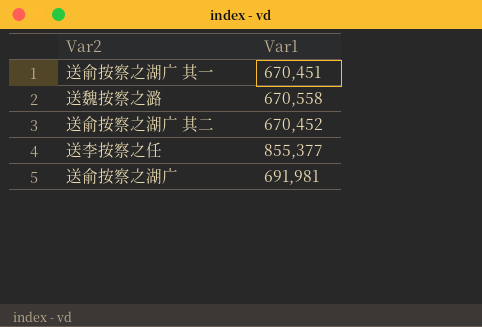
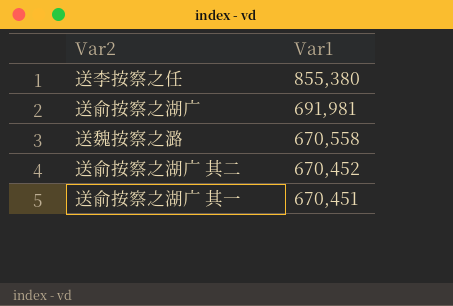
row order: none -> Var1 descending
送李按察之任 | Var1: 855,377 -> 855,380

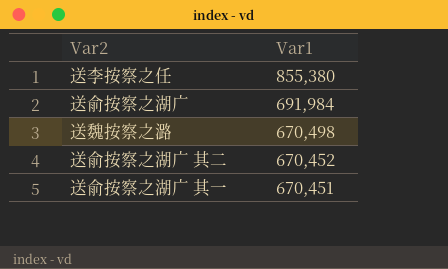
送俞按察之湖广 | Var1: 691,981 -> 691,984
送魏按察之潞 | Var1: 670,558 -> 670,498

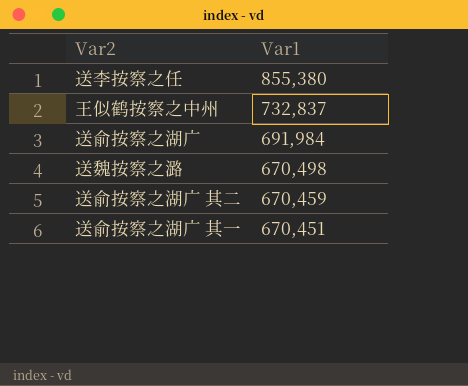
row 王似鹤按察之中州: none -> 732,837
送俞按察之湖广 其二 | Var1: 670,452 -> 670,459

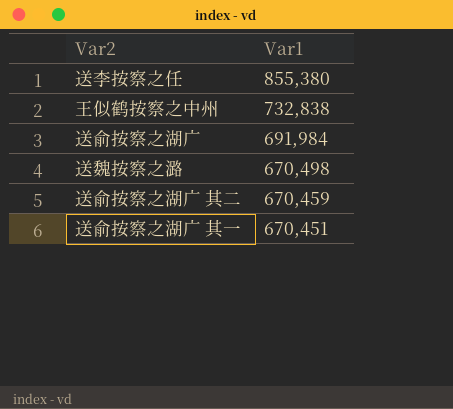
王似鹤按察之中州 | Var1: 732,837 -> 732,838

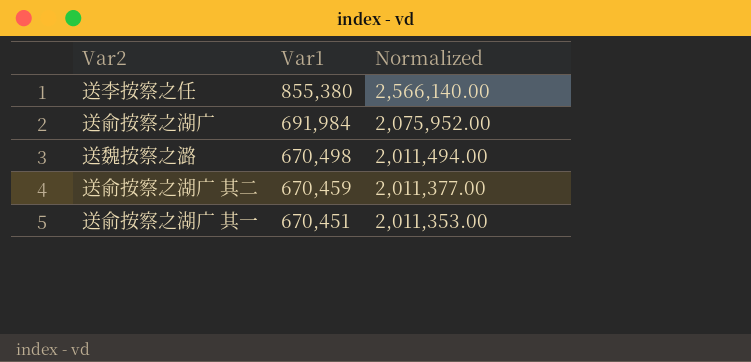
column Normalized | formula: none -> [Var1] * 3
row 王似鹤按察之中州: 732,838 -> none

